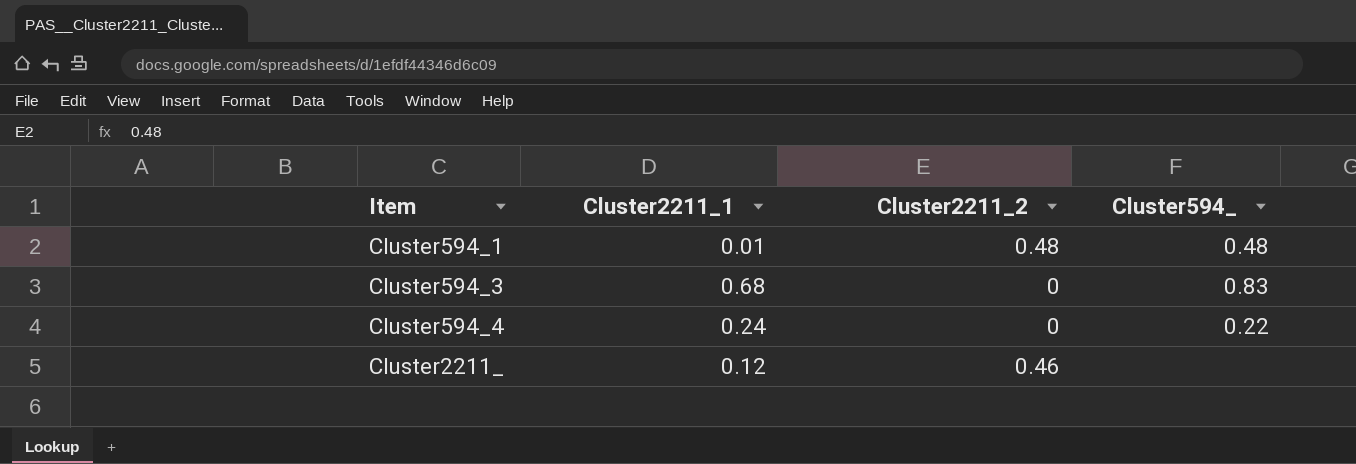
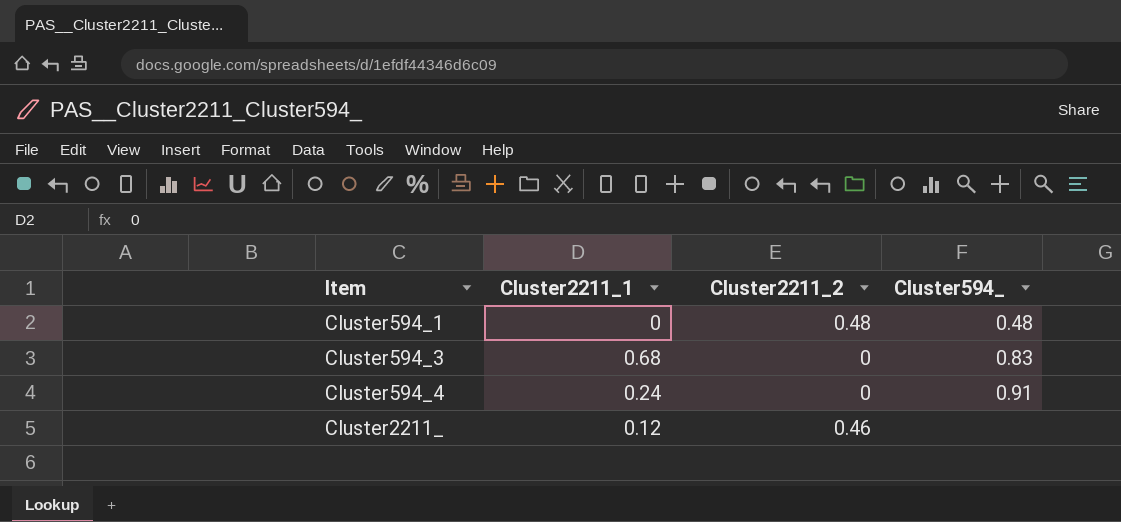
Cluster594_1 | Cluster2211_1: 0.01 -> 0
Cluster594_4 | Cluster594_: 0.22 -> 0.91

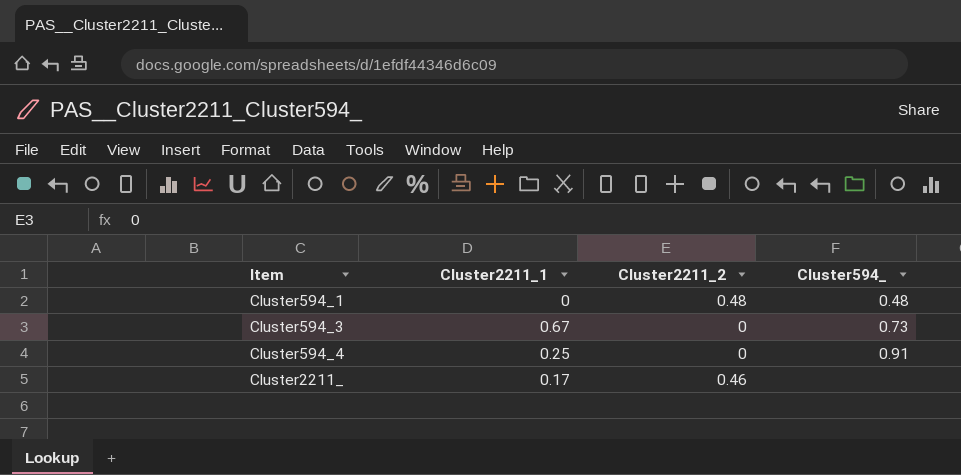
Cluster594_3 | Cluster2211_1: 0.68 -> 0.67
Cluster594_3 | Cluster594_: 0.83 -> 0.73
Cluster594_4 | Cluster2211_1: 0.24 -> 0.25
Cluster2211_ | Cluster2211_1: 0.12 -> 0.17

